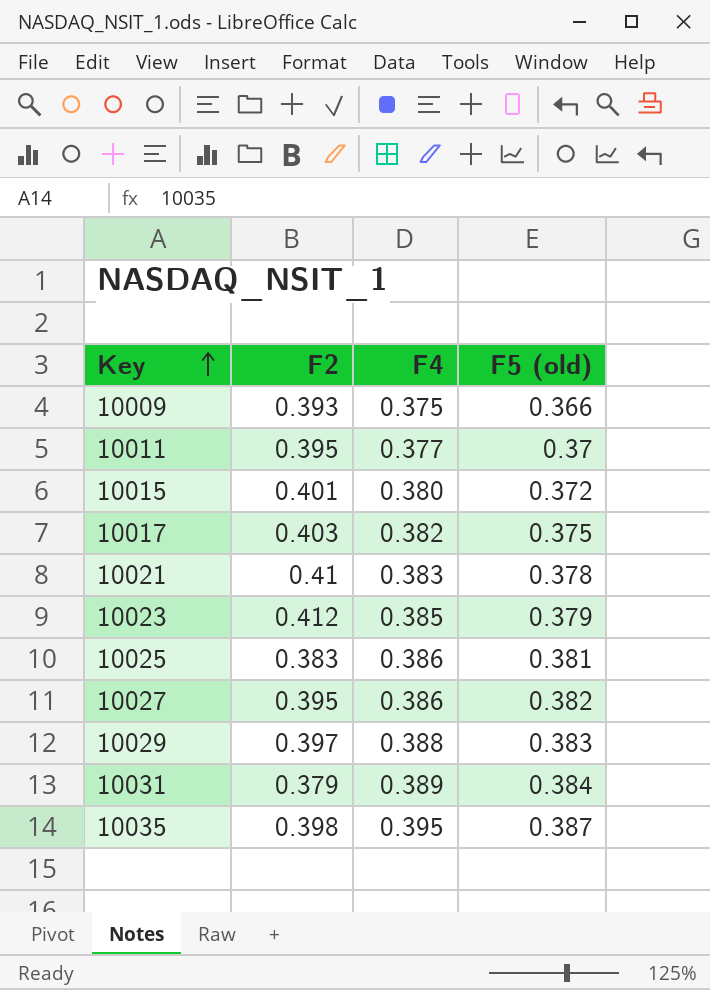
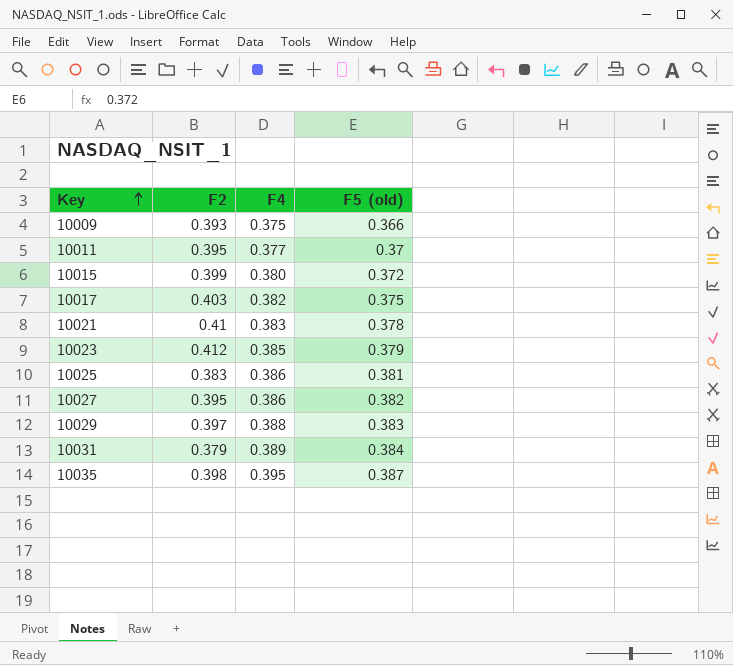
10015 | F2: 0.401 -> 0.399

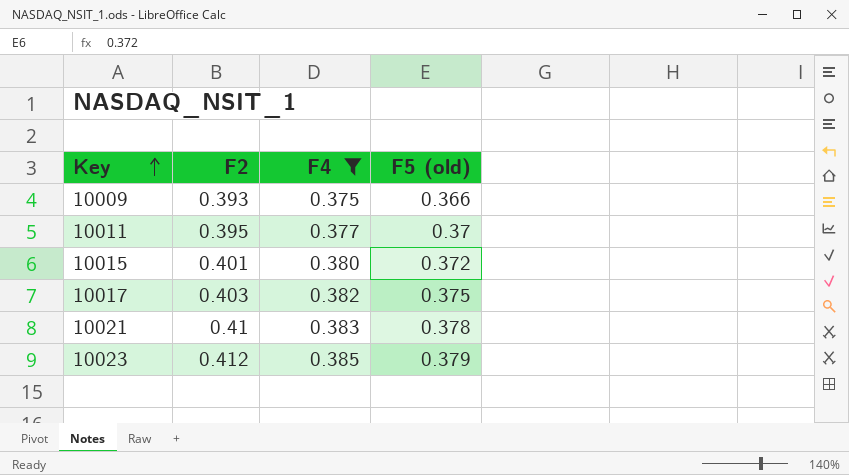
filter: none -> F4 <= 0.385
10015 | F2: 0.399 -> 0.401

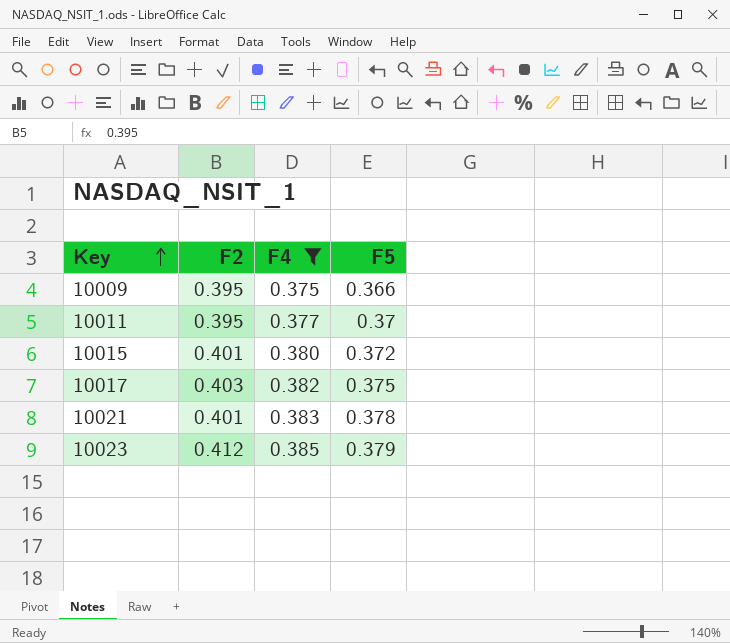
column name: F5 (old) -> F5
10009 | F2: 0.393 -> 0.395
10021 | F2: 0.41 -> 0.401

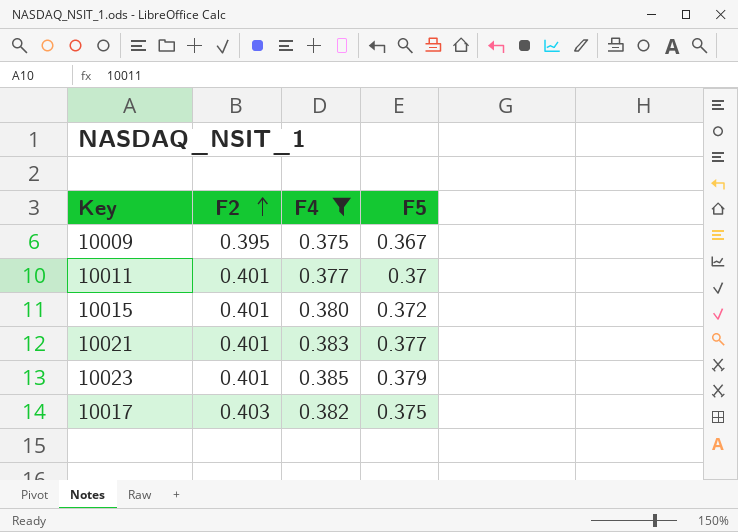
row order: Key ascending -> F2 ascending
10009 | F5: 0.366 -> 0.367
10011 | F2: 0.395 -> 0.401
10021 | F5: 0.378 -> 0.377
10023 | F2: 0.412 -> 0.401

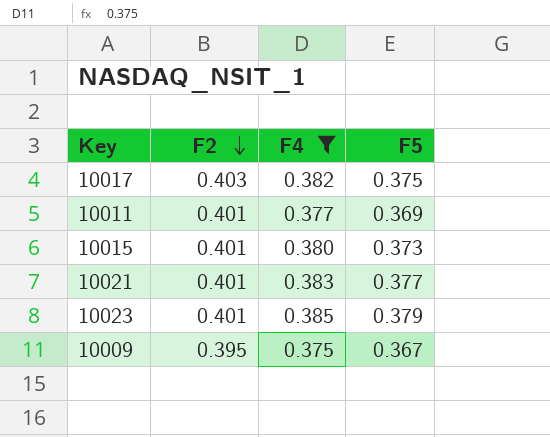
row order: F2 ascending -> F2 descending
10011 | F5: 0.37 -> 0.369
10015 | F5: 0.372 -> 0.373

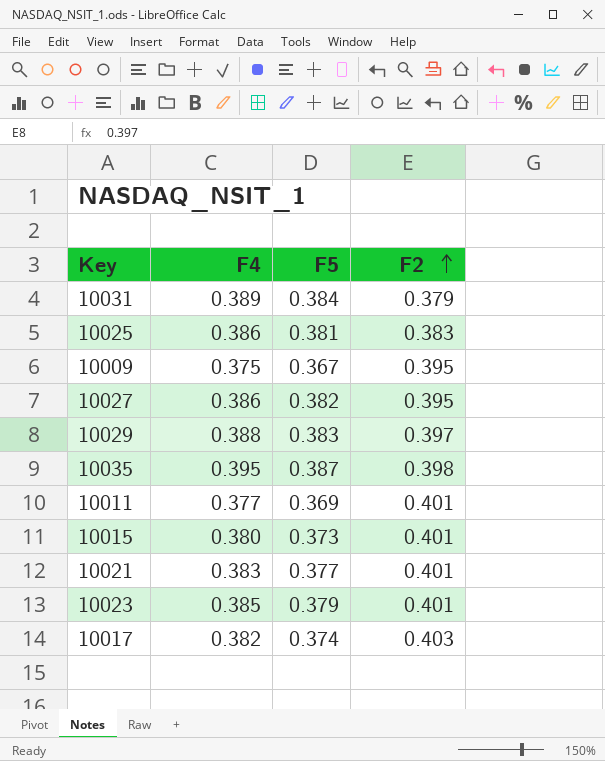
filter: F4 <= 0.385 -> none
row order: F2 descending -> F2 ascending
column F2 | position: 2 -> 4
10017 | F5: 0.375 -> 0.374

